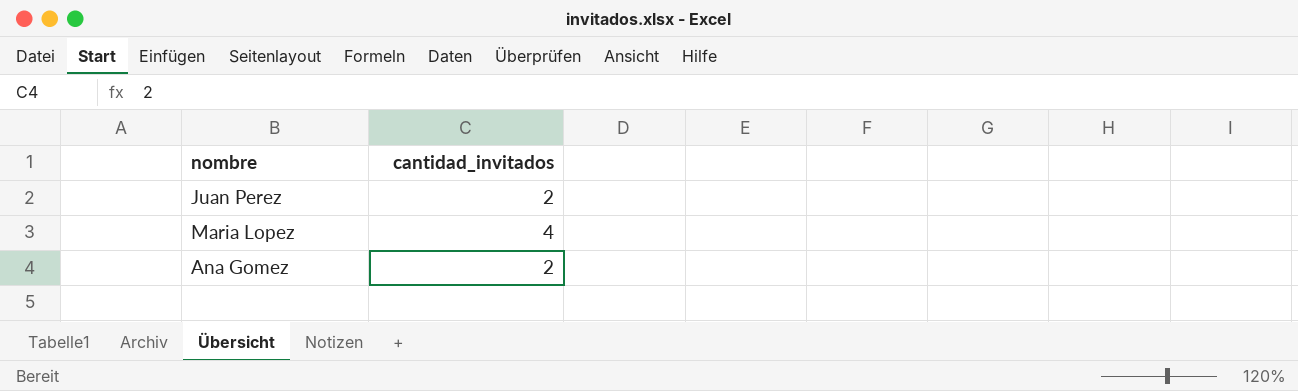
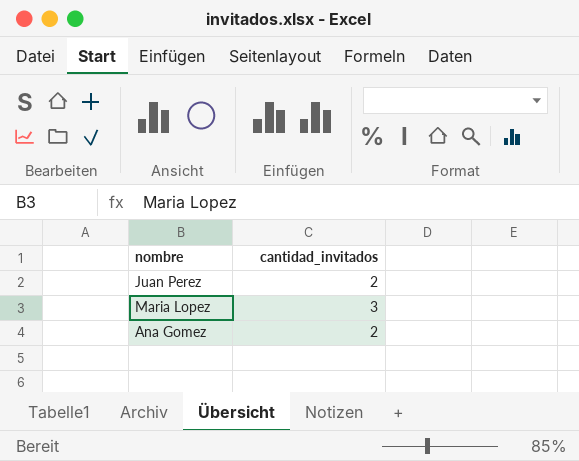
Maria Lopez | cantidad_invitados: 4 -> 3

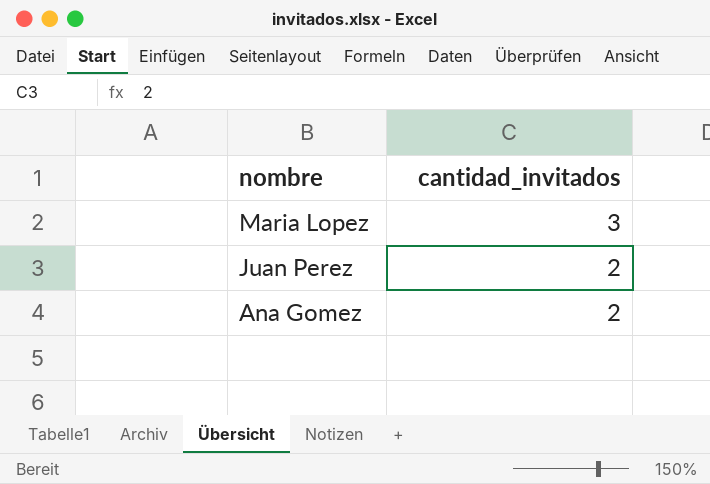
row order: none -> nombre descending

